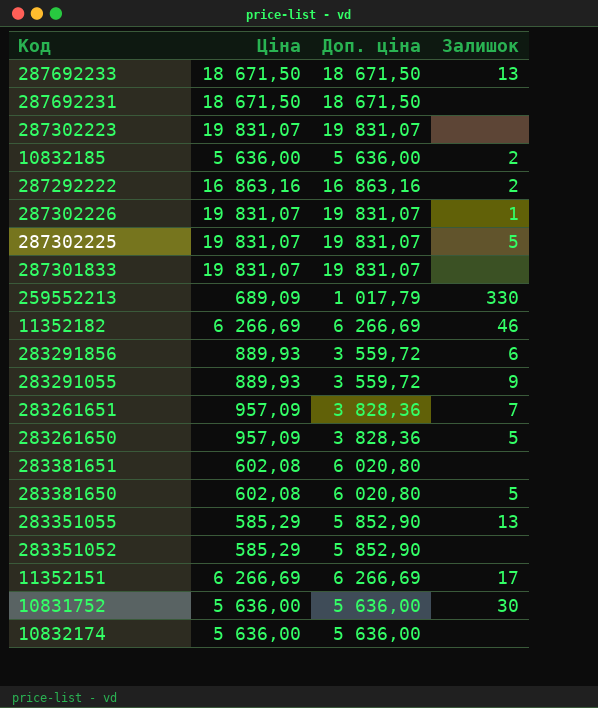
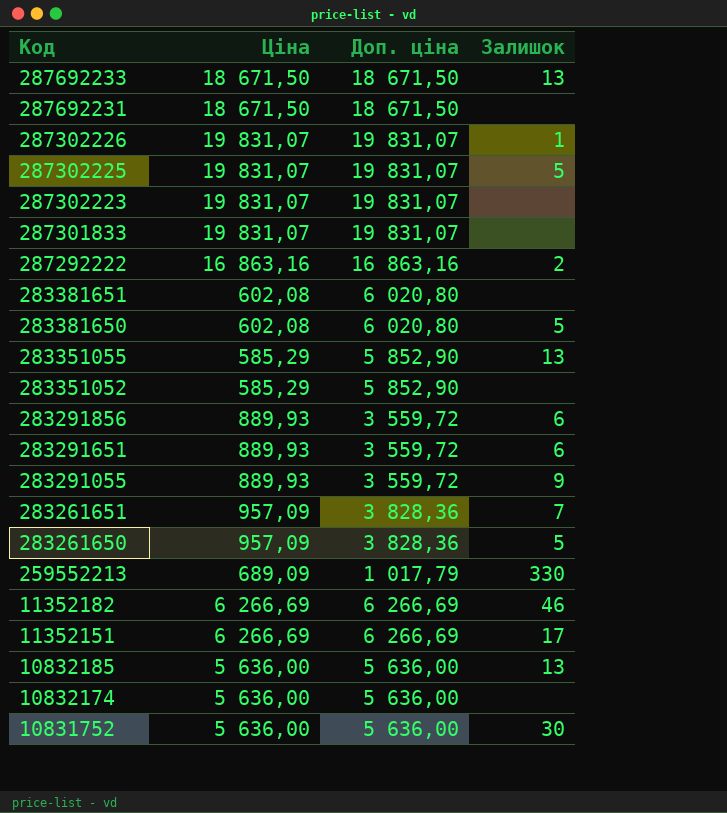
row order: none -> Код descending
row 283291651: none -> 889,93 | 3 559,72 | 6
10832185 | Залишок: 2 -> 13

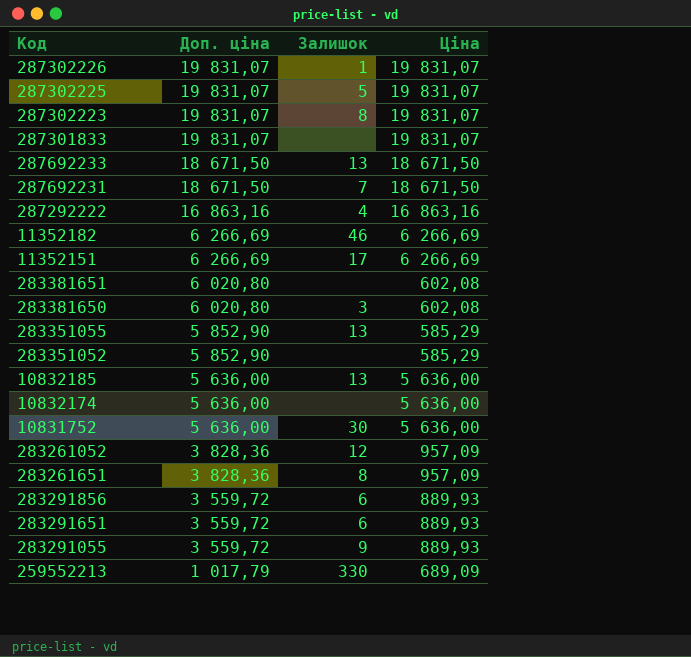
row order: Код descending -> Доп. ціна descending
column Ціна | position: 2 -> 4
row 283261650: 957,09 | 3 828,36 | 5 -> none
287302223 | Залишок: none -> 8
287692231 | Залишок: none -> 7
287292222 | Залишок: 2 -> 4
283381650 | Залишок: 5 -> 3
row 283261052: none -> 3 828,36 | 12 | 957,09
283261651 | Залишок: 7 -> 8

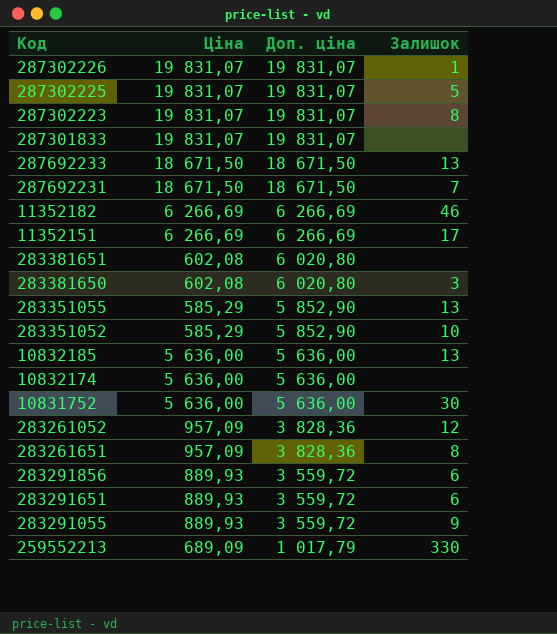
column Ціна | position: 4 -> 2
row 287292222: 16 863,16 | 4 | 16 863,16 -> none
283351052 | Залишок: none -> 10

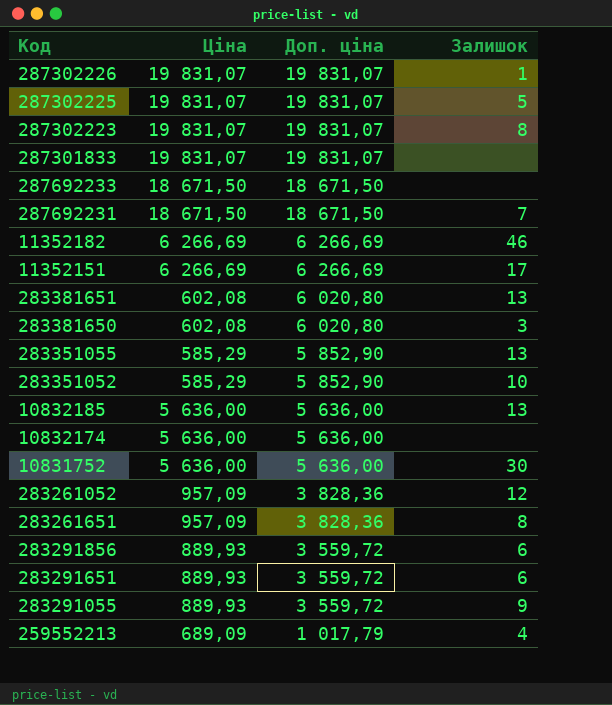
287692233 | Залишок: 13 -> none
283381651 | Залишок: none -> 13
259552213 | Залишок: 330 -> 4

